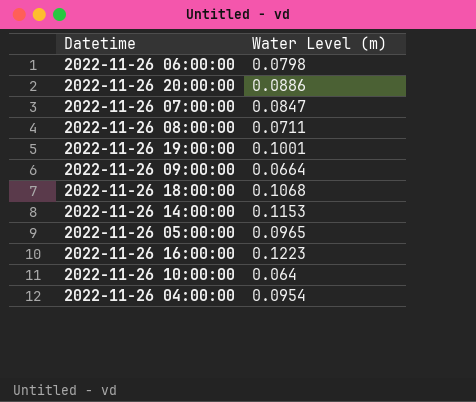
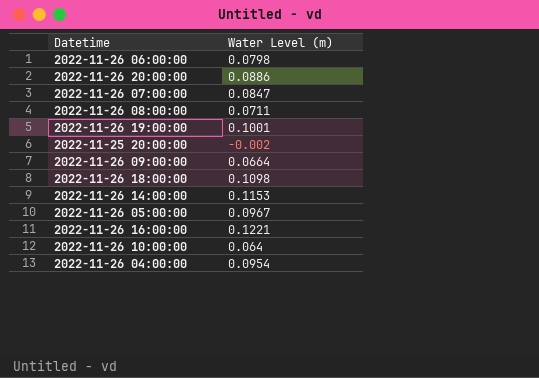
row 2022-11-25 20:00:00: none -> -0.002
2022-11-26 18:00:00 | Water Level (m): 0.1068 -> 0.1098
2022-11-26 05:00:00 | Water Level (m): 0.0965 -> 0.0967
2022-11-26 16:00:00 | Water Level (m): 0.1223 -> 0.1221

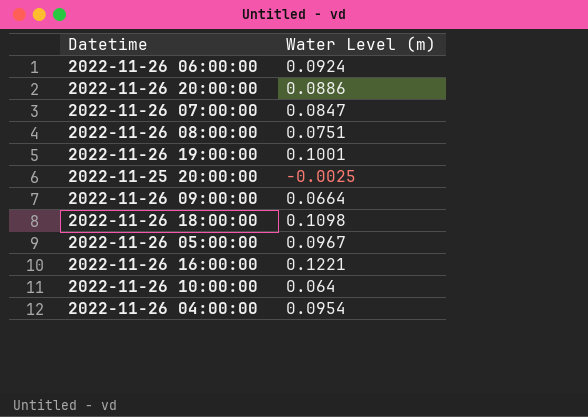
row 2022-11-26 14:00:00: 0.1153 -> none
2022-11-26 06:00:00 | Water Level (m): 0.0798 -> 0.0924
2022-11-26 08:00:00 | Water Level (m): 0.0711 -> 0.0751
2022-11-25 20:00:00 | Water Level (m): -0.002 -> -0.0025

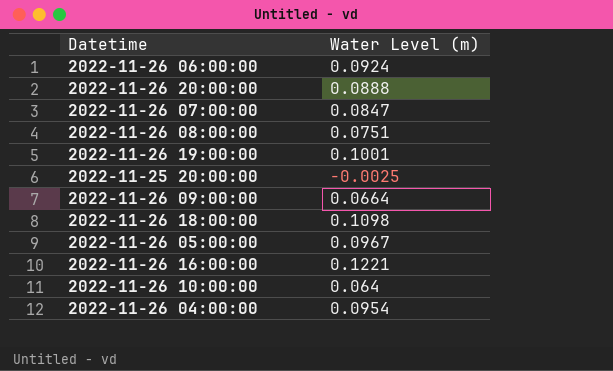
2022-11-26 20:00:00 | Water Level (m): 0.0886 -> 0.0888

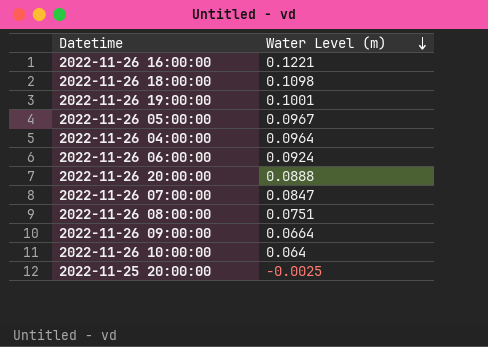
row order: none -> Water Level (m) descending
2022-11-26 04:00:00 | Water Level (m): 0.0954 -> 0.0964

